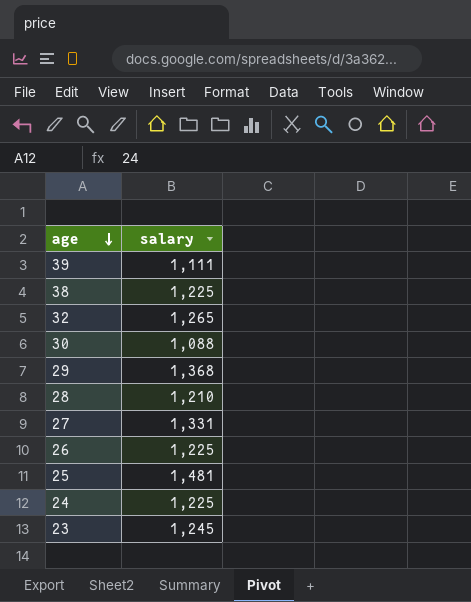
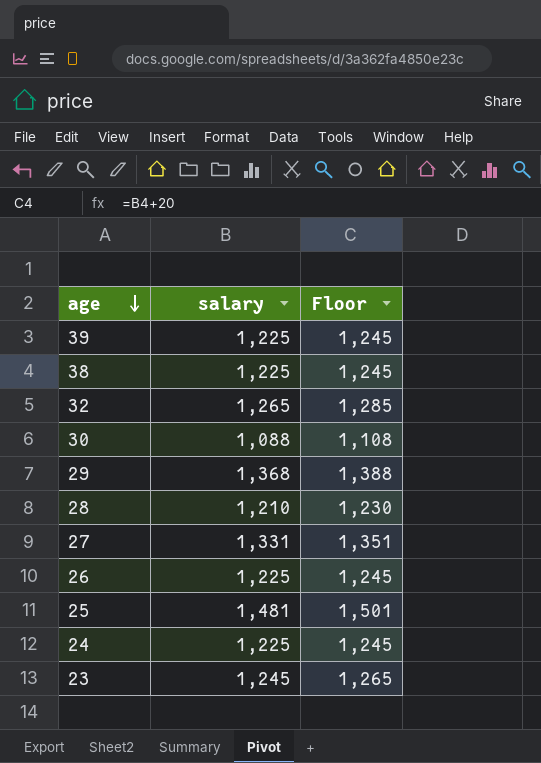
column Floor | formula: none -> [salary] + 20
39 | salary: 1,111 -> 1,225

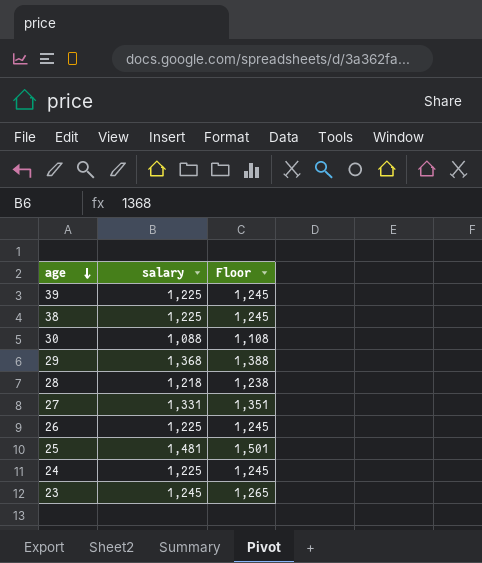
row 32: 1,265 | 1,285 -> none
28 | salary: 1,210 -> 1,218
28 | Floor: 1,230 -> 1,238

